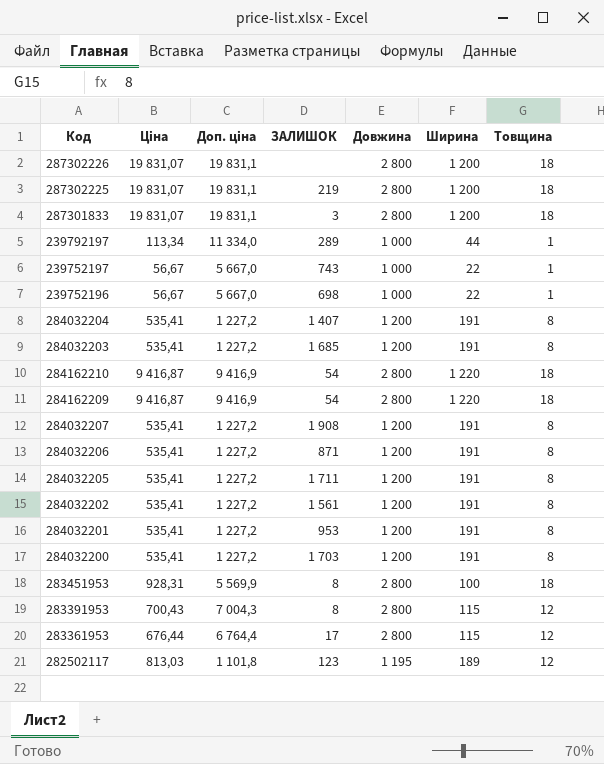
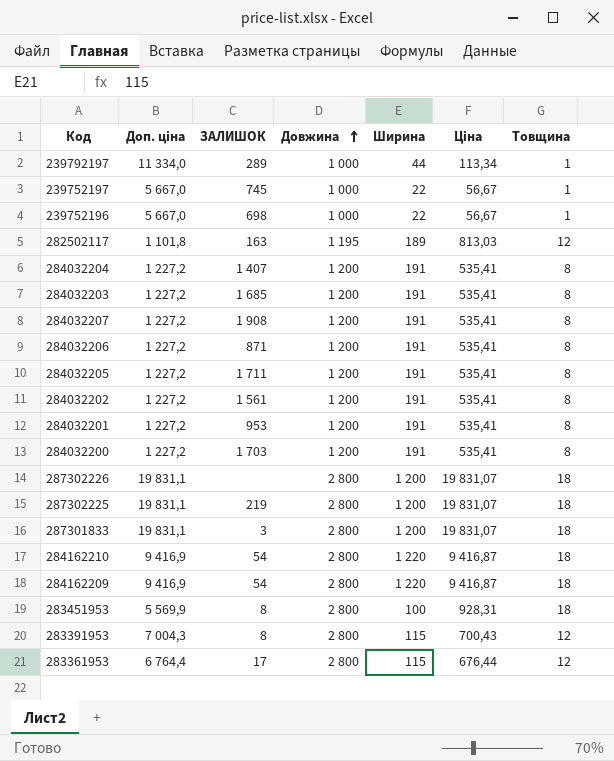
row order: none -> Довжина ascending
column Ціна | position: 2 -> 6
239752197 | ЗАЛИШОК: 743 -> 745
282502117 | ЗАЛИШОК: 123 -> 163

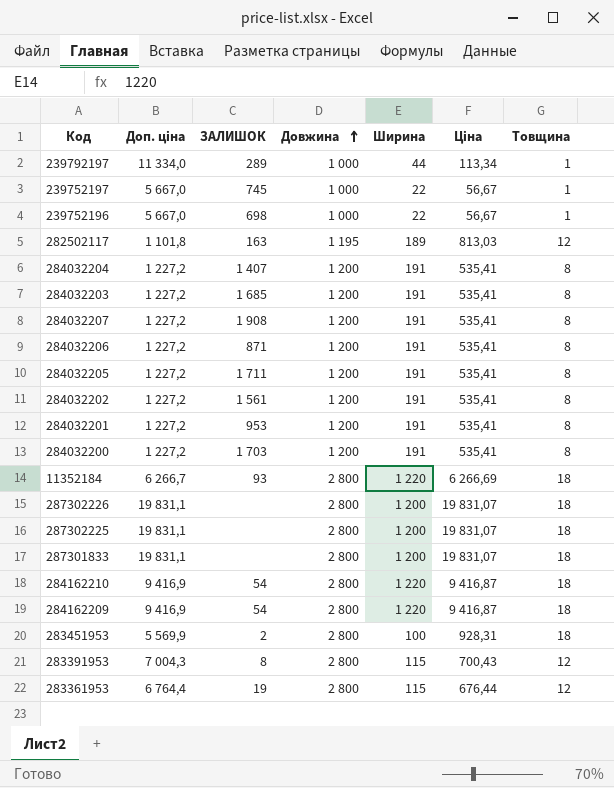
row 11352184: none -> 6 266,7 | 93 | 2 800 | 1 220 | 6 266,69 | 18
287302225 | ЗАЛИШОК: 219 -> none
287301833 | ЗАЛИШОК: 3 -> none
283451953 | ЗАЛИШОК: 8 -> 2
283361953 | ЗАЛИШОК: 17 -> 19

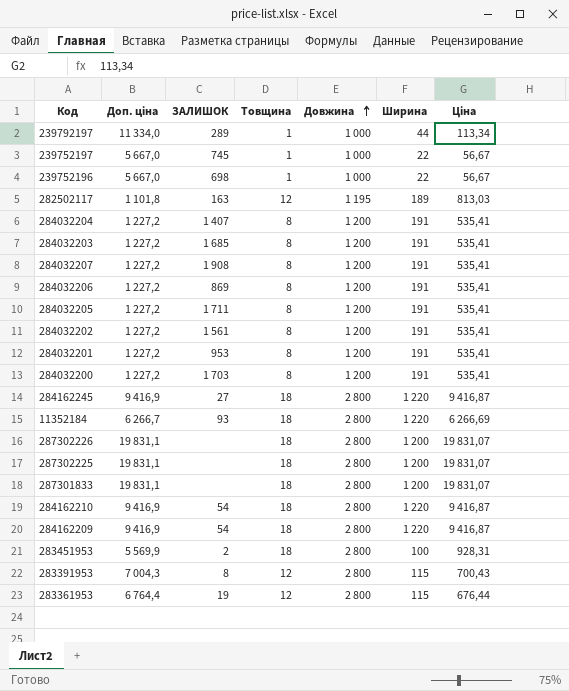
column Товщина | position: 7 -> 4
284032206 | ЗАЛИШОК: 871 -> 869
row 284162245: none -> 9 416,9 | 27 | 18 | 2 800 | 1 220 | 9 416,87

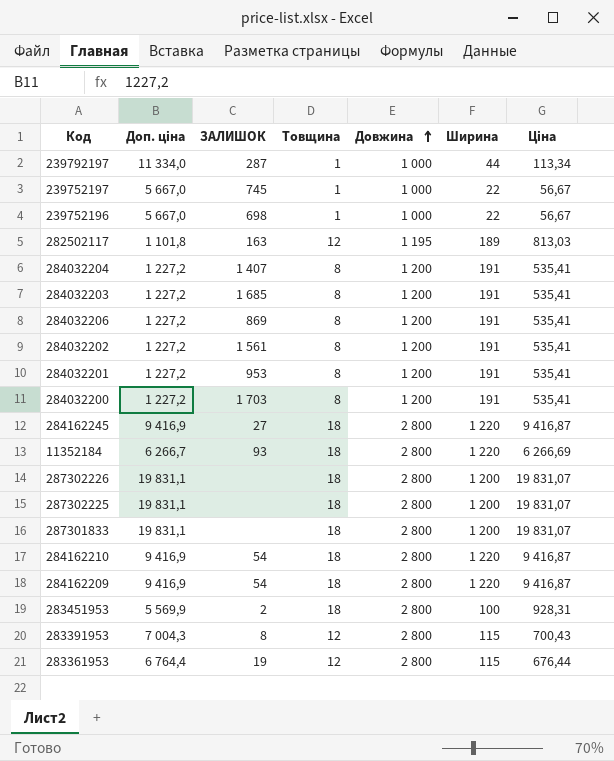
row 284032207: 1 227,2 | 1 908 | 8 | 1 200 | 191 | 535,41 -> none
row 284032205: 1 227,2 | 1 711 | 8 | 1 200 | 191 | 535,41 -> none
239792197 | ЗАЛИШОК: 289 -> 287

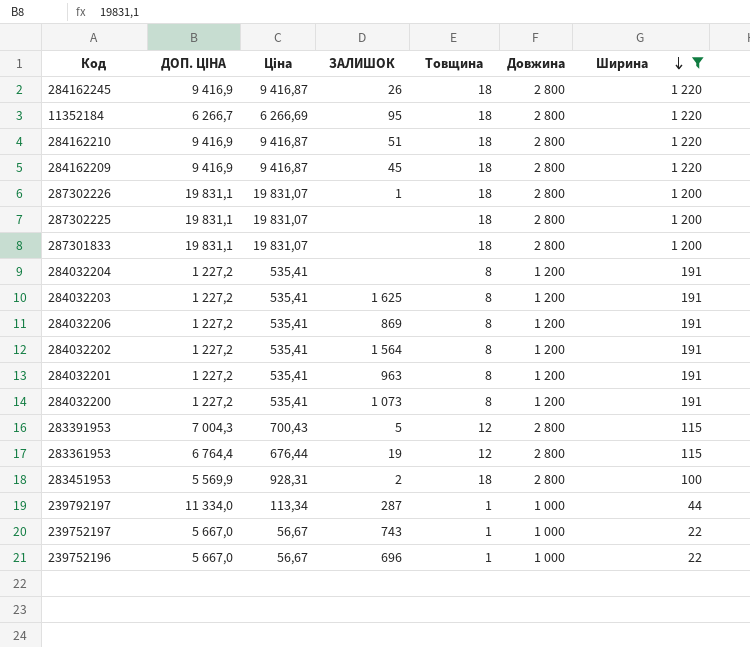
filter: none -> Ширина != 189
row order: Довжина ascending -> Ширина descending
column name: Доп. ціна -> ДОП. ЦІНА
column Ціна | position: 7 -> 3
284162245 | ЗАЛИШОК: 27 -> 26
11352184 | ЗАЛИШОК: 93 -> 95
284162210 | ЗАЛИШОК: 54 -> 51
284162209 | ЗАЛИШОК: 54 -> 45
287302226 | ЗАЛИШОК: none -> 1
284032204 | ЗАЛИШОК: 1 407 -> none
284032203 | ЗАЛИШОК: 1 685 -> 1 625
284032202 | ЗАЛИШОК: 1 561 -> 1 564
284032201 | ЗАЛИШОК: 953 -> 963
284032200 | ЗАЛИШОК: 1 703 -> 1 073
283391953 | ЗАЛИШОК: 8 -> 5
239752197 | ЗАЛИШОК: 745 -> 743
239752196 | ЗАЛИШОК: 698 -> 696

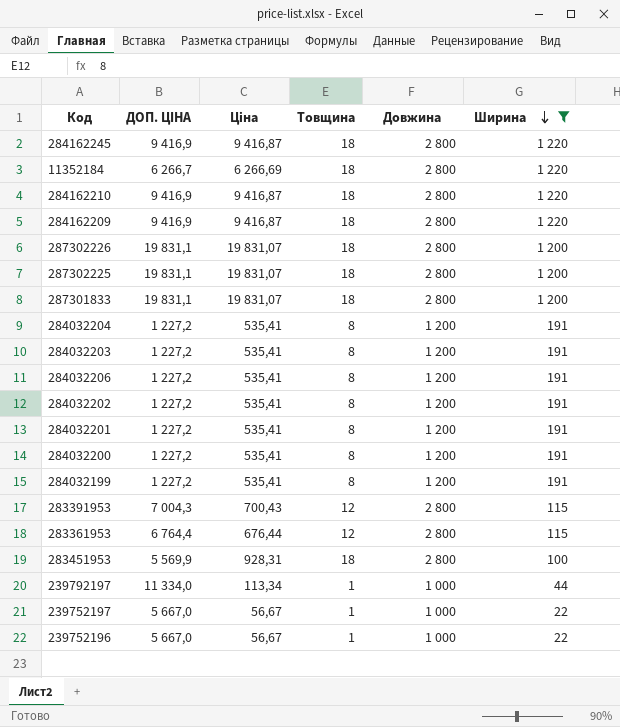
column ЗАЛИШОК | position: 4 -> none
row 284032199: none -> 1 227,2 | 535,41 | 8 | 1 200 | 191

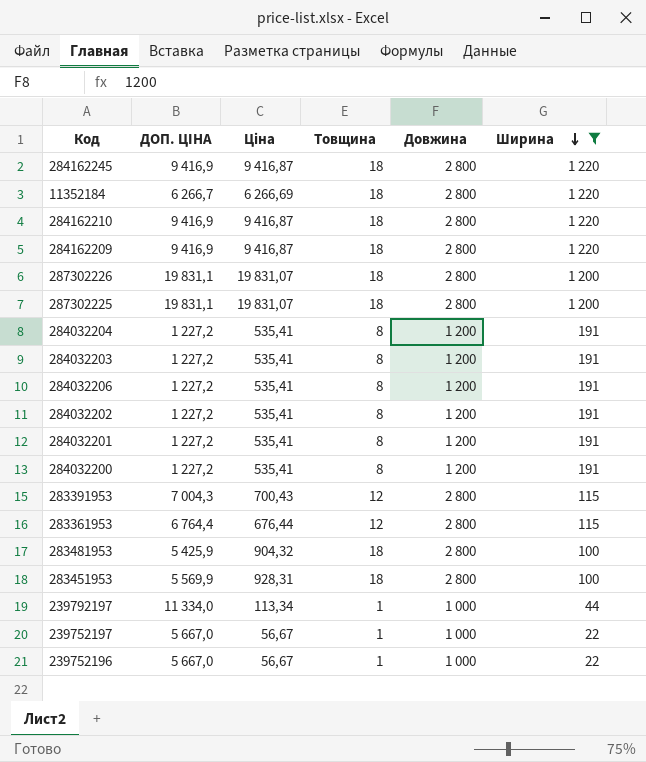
row 287301833: 19 831,1 | 19 831,07 | 18 | 2 800 | 1 200 -> none
row 284032199: 1 227,2 | 535,41 | 8 | 1 200 | 191 -> none
row 283481953: none -> 5 425,9 | 904,32 | 18 | 2 800 | 100

